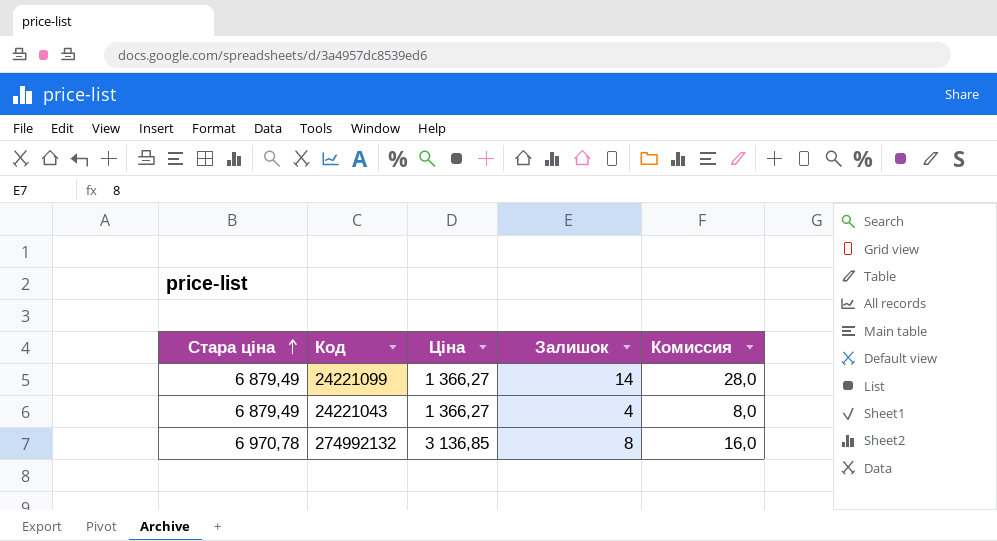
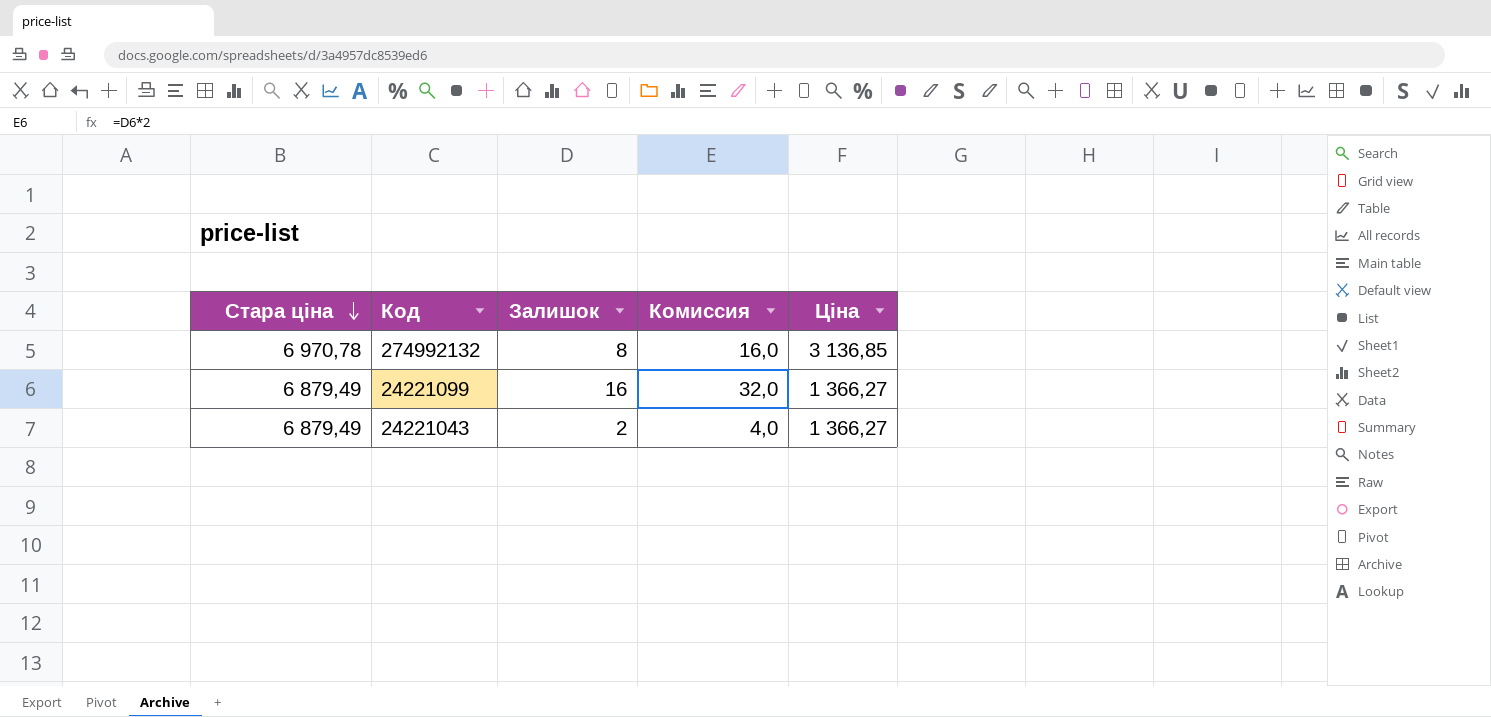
row order: Стара ціна ascending -> Стара ціна descending
column Ціна | position: 3 -> 5
24221099 | Залишок: 14 -> 16
24221099 | Комиссия: 28,0 -> 32,0
24221043 | Залишок: 4 -> 2
24221043 | Комиссия: 8,0 -> 4,0

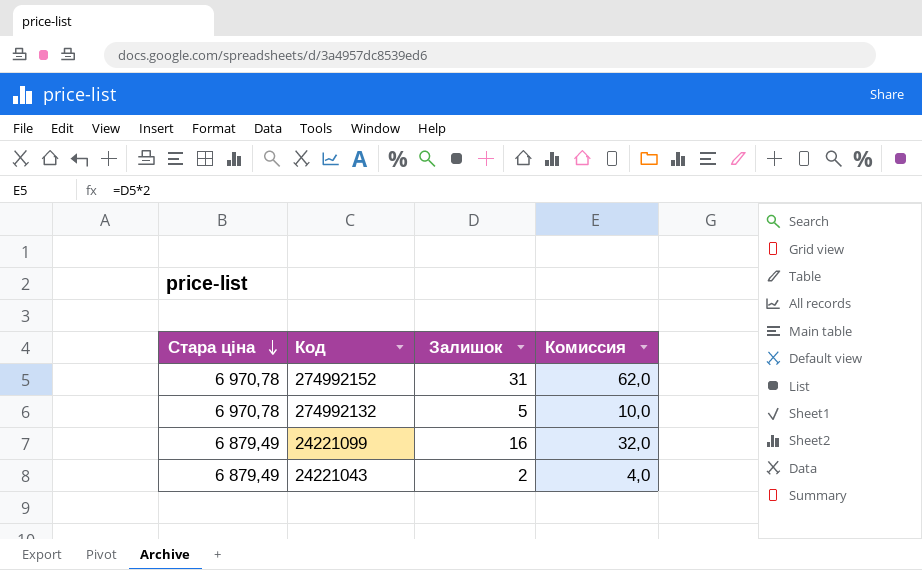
column Ціна | position: 5 -> none
row 274992152: none -> 6 970,78 | 31 | 62,0
274992132 | Залишок: 8 -> 5
274992132 | Комиссия: 16,0 -> 10,0

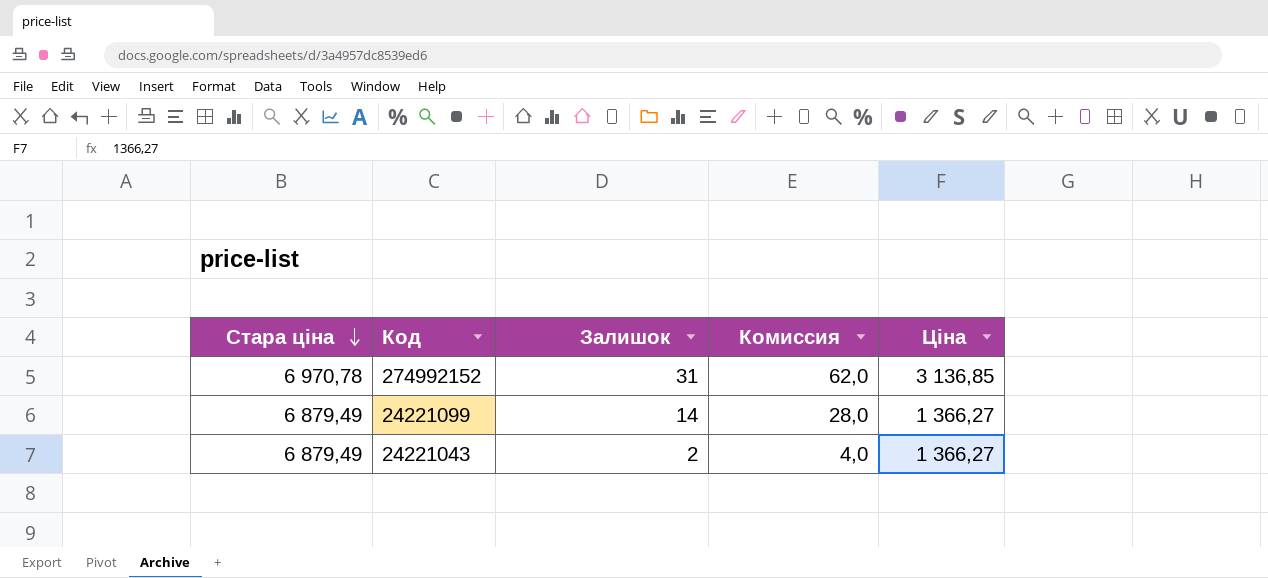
column Ціна | position: none -> 5
row 274992132: 6 970,78 | 5 | 10,0 -> none
24221099 | Залишок: 16 -> 14
24221099 | Комиссия: 32,0 -> 28,0

